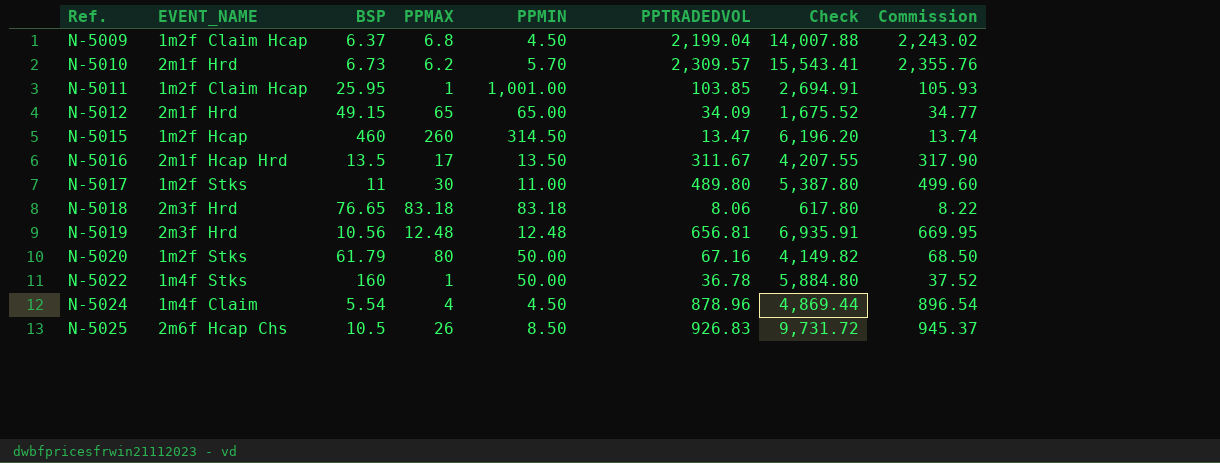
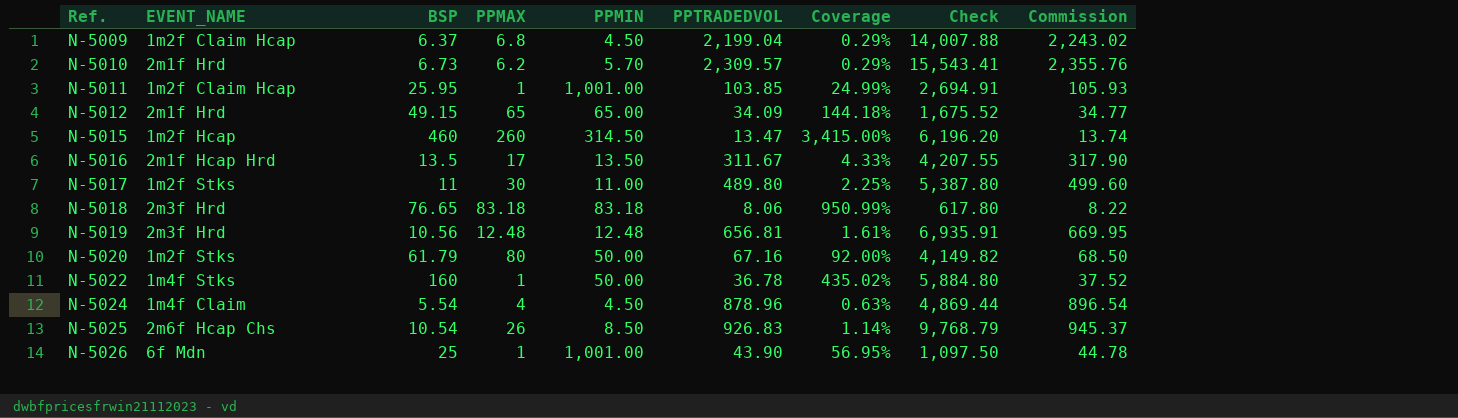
column Coverage | formula: none -> [BSP] / [PPTRADEDVOL]
N-5025 | BSP: 10.5 -> 10.54
N-5025 | Check: 9,731.72 -> 9,768.79
row N-5026: none -> 6f Mdn | 25 | 1 | 1,001.00 | 43.90 | 56.95% | 1,097.50 | 44.78

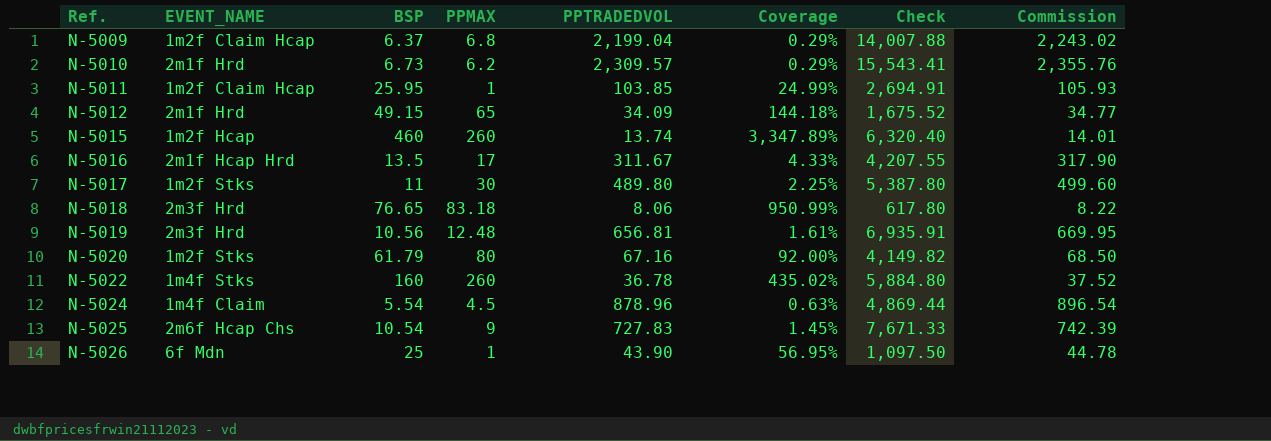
column PPMIN | position: 5 -> none
N-5015 | PPTRADEDVOL: 13.47 -> 13.74
N-5015 | Coverage: 3,415.00% -> 3,347.89%
N-5015 | Check: 6,196.20 -> 6,320.40
N-5015 | Commission: 13.74 -> 14.01
N-5022 | PPMAX: 1 -> 260
N-5024 | PPMAX: 4 -> 4.5
N-5025 | PPMAX: 26 -> 9
N-5025 | PPTRADEDVOL: 926.83 -> 727.83
N-5025 | Coverage: 1.14% -> 1.45%
N-5025 | Check: 9,768.79 -> 7,671.33
N-5025 | Commission: 945.37 -> 742.39

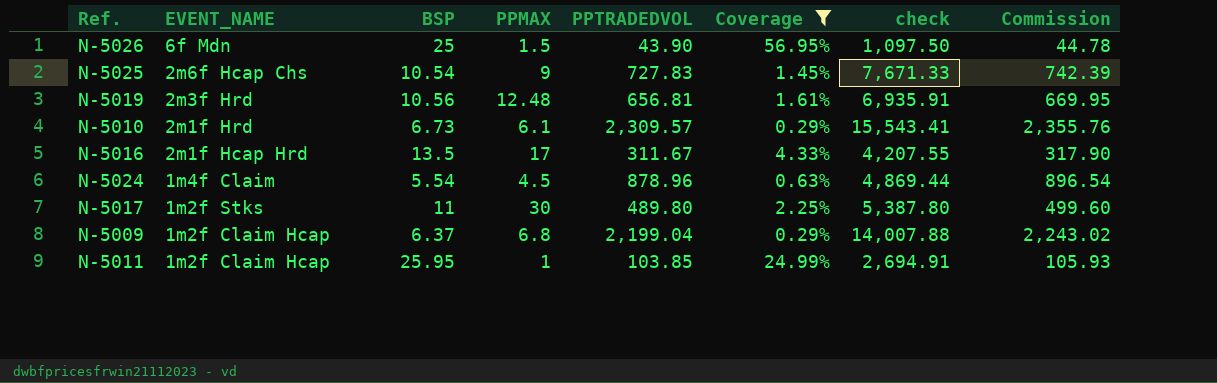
filter: none -> Coverage <= 56.95%
row order: Ref. ascending -> EVENT_NAME descending
column name: Check -> check
N-5026 | PPMAX: 1 -> 1.5
N-5010 | PPMAX: 6.2 -> 6.1

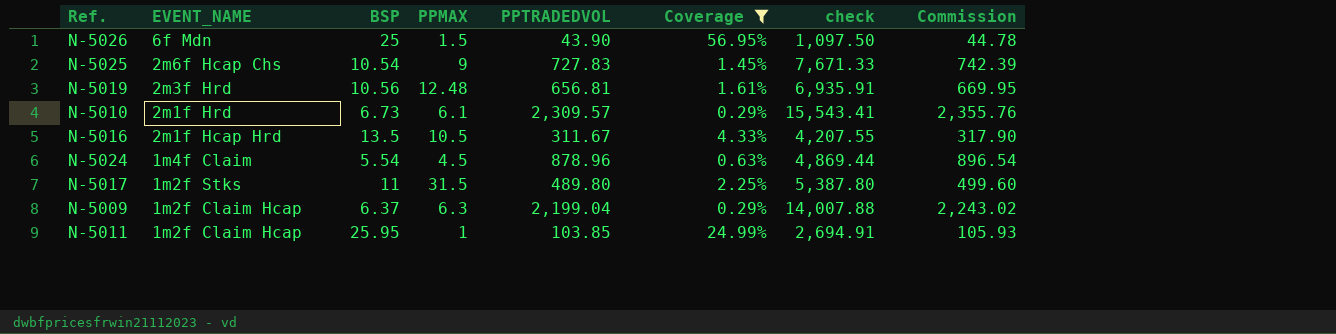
N-5016 | PPMAX: 17 -> 10.5
N-5017 | PPMAX: 30 -> 31.5
N-5009 | PPMAX: 6.8 -> 6.3

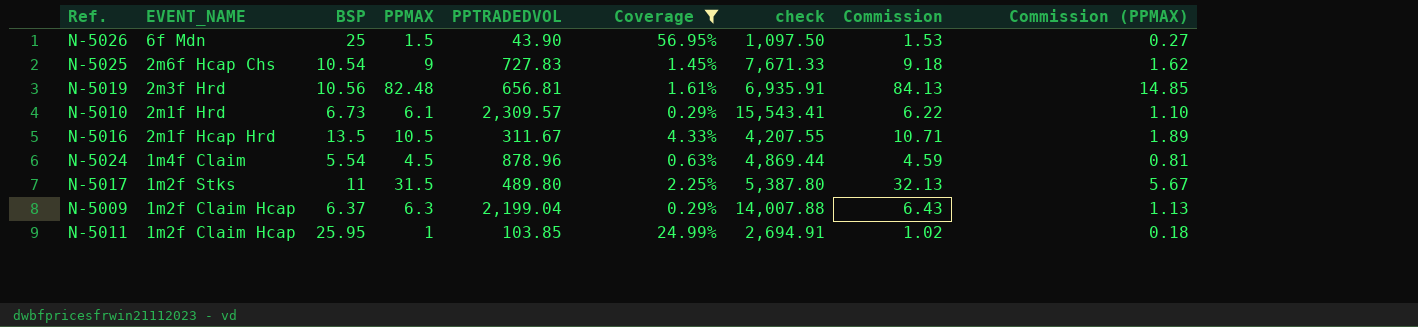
column Commission | formula: [PPTRADEDVOL] * 1.02 -> [PPMAX] * 1.02
column Commission (PPMAX) | formula: none -> [PPMAX] * 0.18
N-5019 | PPMAX: 12.48 -> 82.48

